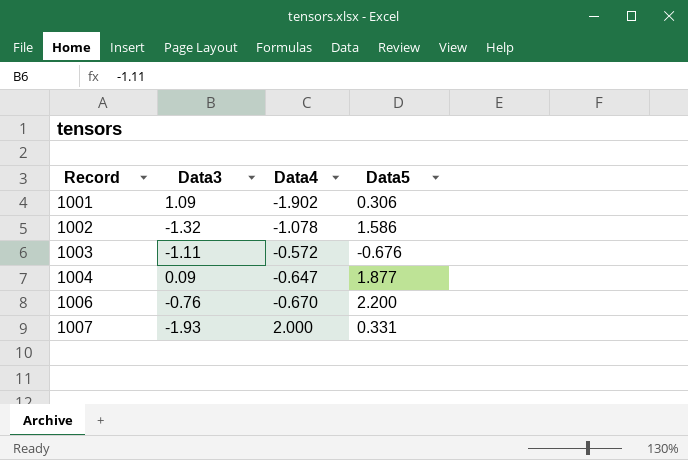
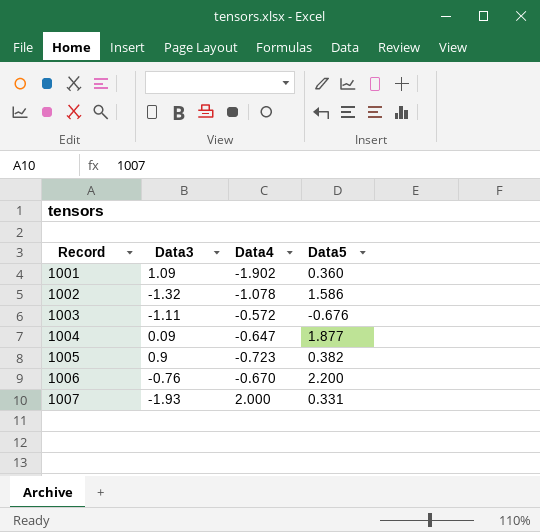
1001 | Data5: 0.306 -> 0.360
row 1005: none -> 0.9 | -0.723 | 0.382

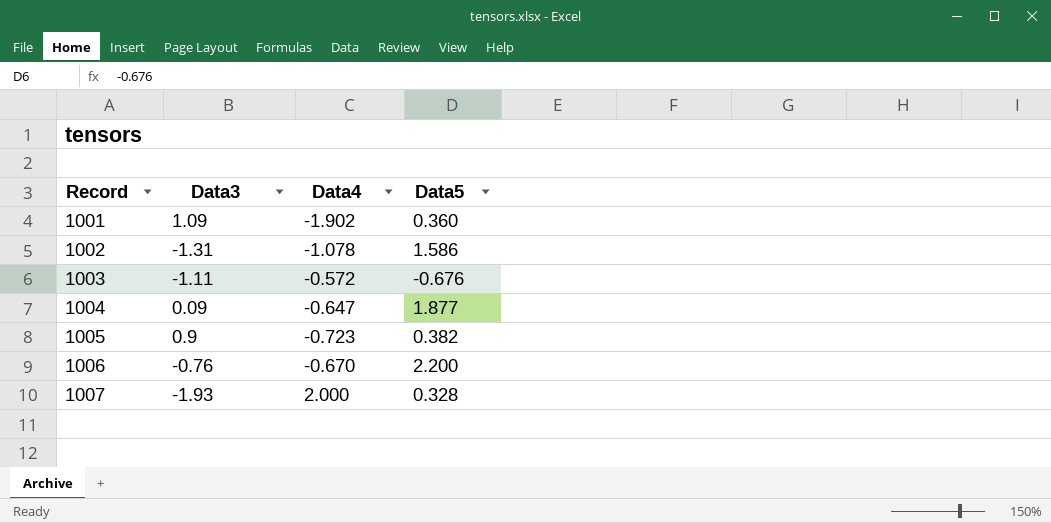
1002 | Data3: -1.32 -> -1.31
1007 | Data5: 0.331 -> 0.328

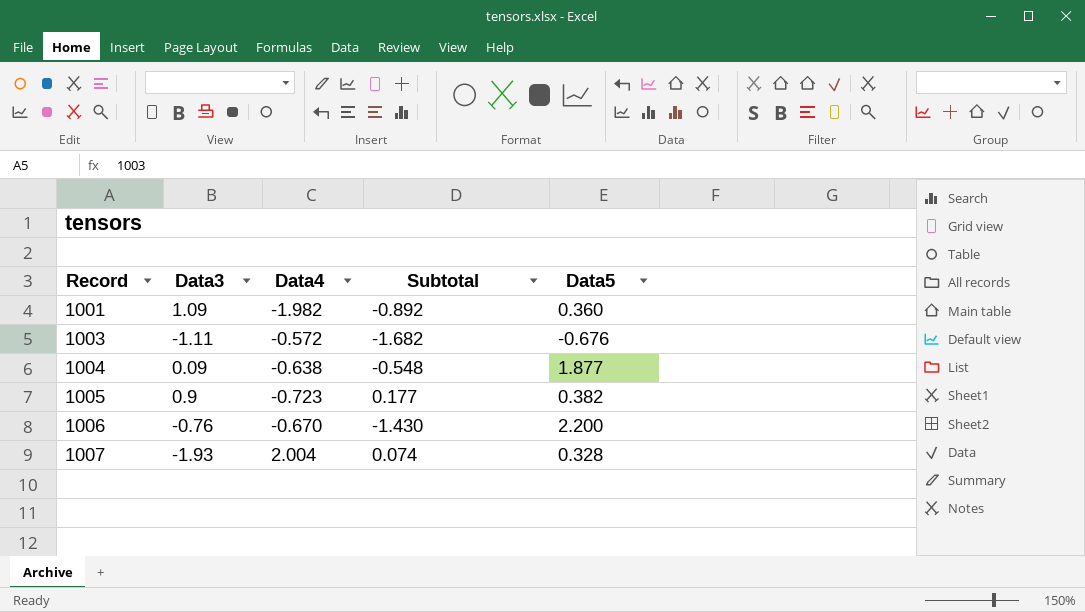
column Subtotal | formula: none -> [Data3] + [Data4]
row 1002: -1.31 | -1.078 | 1.586 -> none
1001 | Data4: -1.902 -> -1.982
1004 | Data4: -0.647 -> -0.638
1007 | Data4: 2.000 -> 2.004

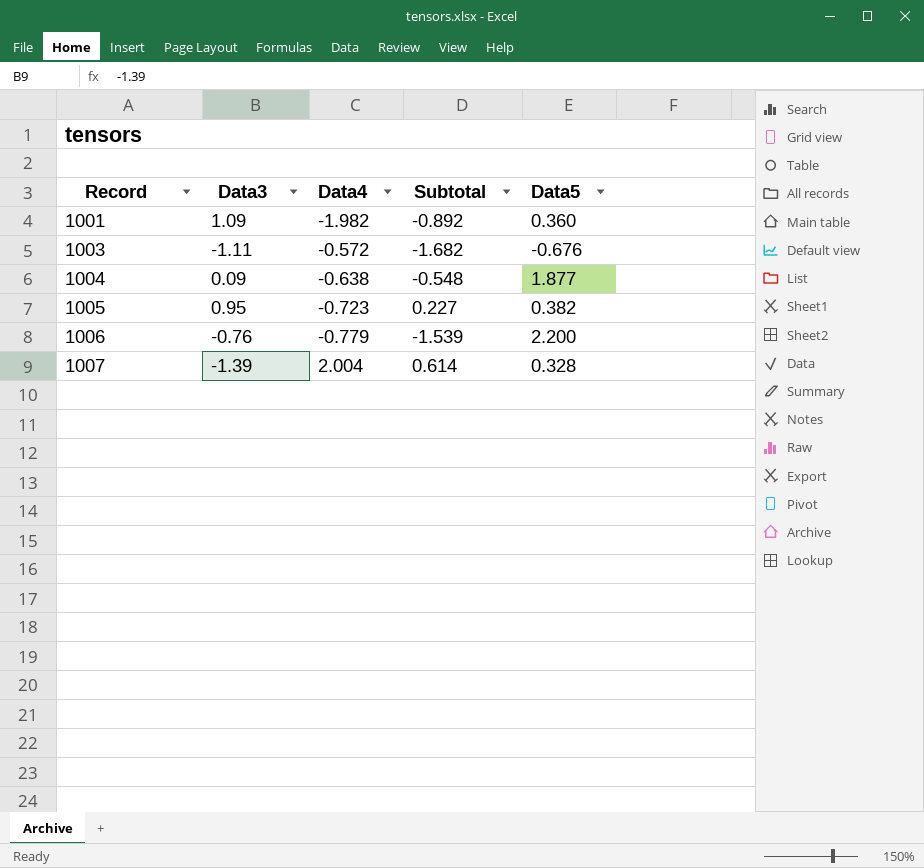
1005 | Data3: 0.9 -> 0.95
1005 | Subtotal: 0.177 -> 0.227
1006 | Data4: -0.670 -> -0.779
1006 | Subtotal: -1.430 -> -1.539
1007 | Data3: -1.93 -> -1.39
1007 | Subtotal: 0.074 -> 0.614

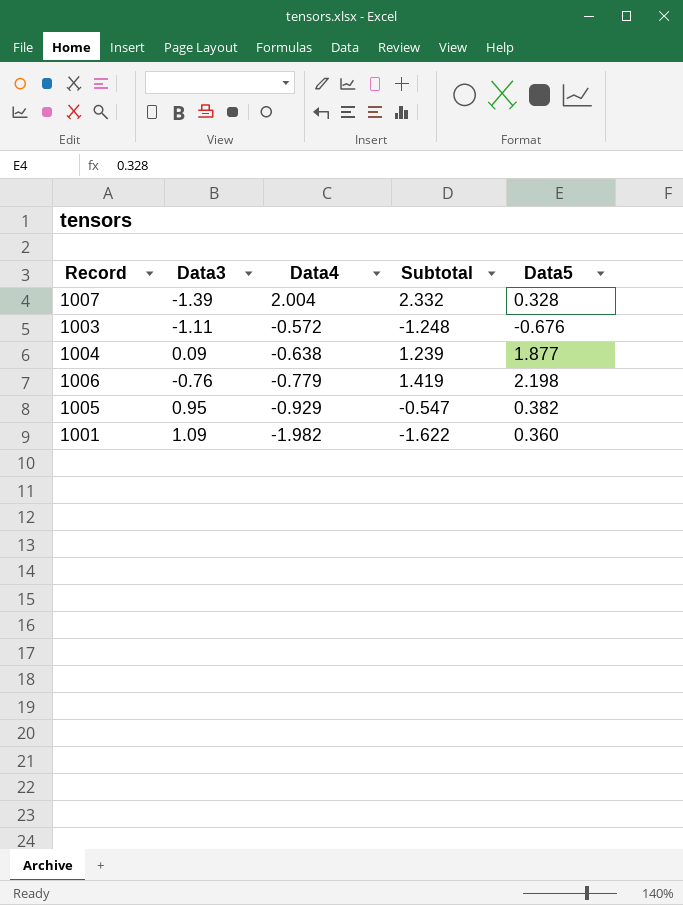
row order: Record ascending -> Data4 descending
column Subtotal | formula: [Data3] + [Data4] -> [Data4] + [Data5]
1006 | Data5: 2.200 -> 2.198
1005 | Data4: -0.723 -> -0.929

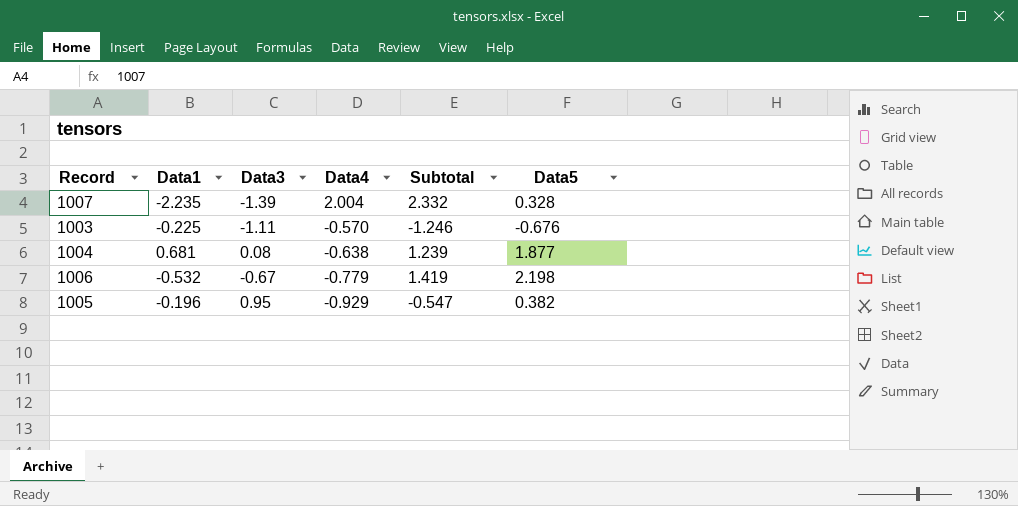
column Data1 | position: none -> 2
row 1001: 1.09 | -1.982 | -1.622 | 0.360 -> none
1003 | Data4: -0.572 -> -0.570
1003 | Subtotal: -1.248 -> -1.246
1004 | Data3: 0.09 -> 0.08
1006 | Data3: -0.76 -> -0.67

